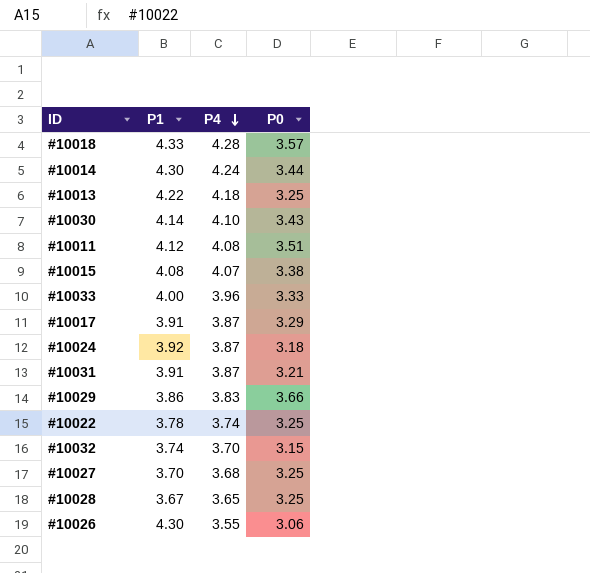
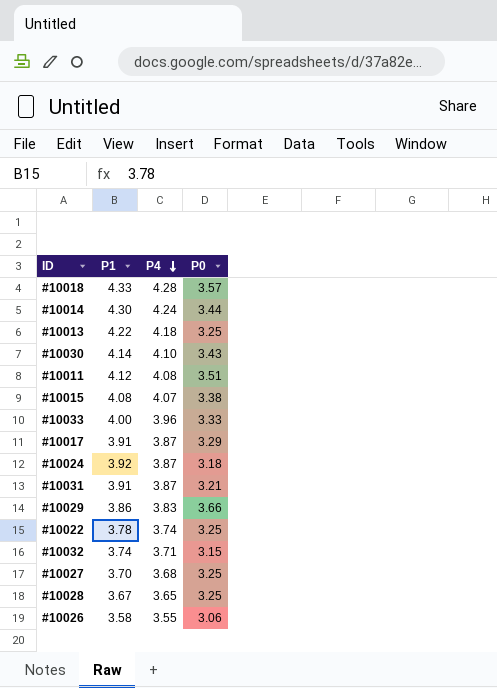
#10032 | P4: 3.70 -> 3.71
#10026 | P1: 4.30 -> 3.58

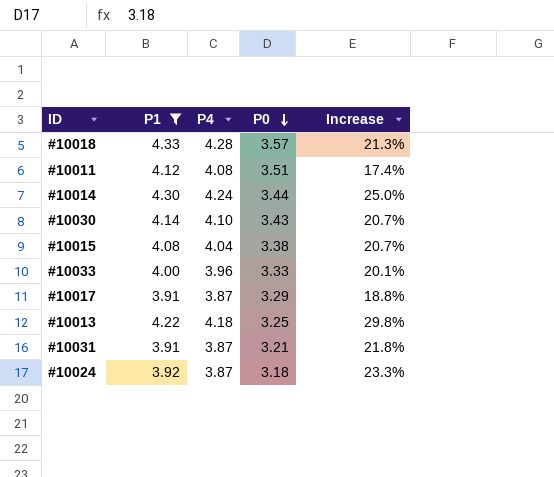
filter: none -> P1 >= 3.91
row order: P4 descending -> P0 descending
column Increase | formula: none -> ([P1] - [P0]) / [P0]
#10015 | P4: 4.07 -> 4.04

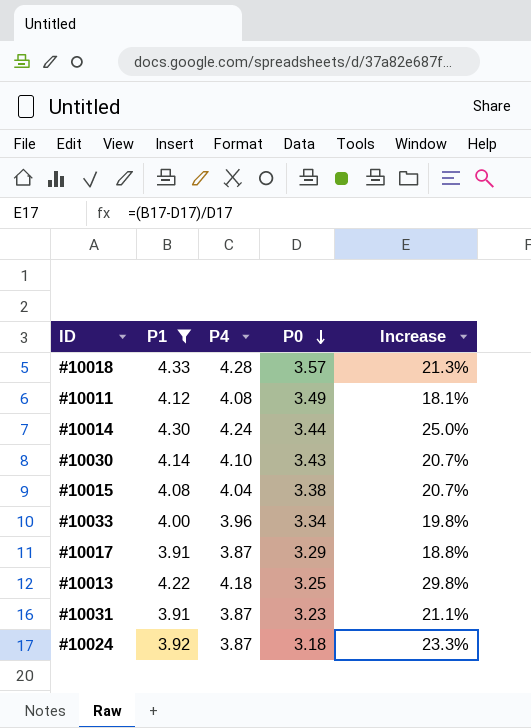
#10011 | P0: 3.51 -> 3.49
#10011 | Increase: 17.4% -> 18.1%
#10033 | P0: 3.33 -> 3.34
#10033 | Increase: 20.1% -> 19.8%
#10031 | P0: 3.21 -> 3.23
#10031 | Increase: 21.8% -> 21.1%

